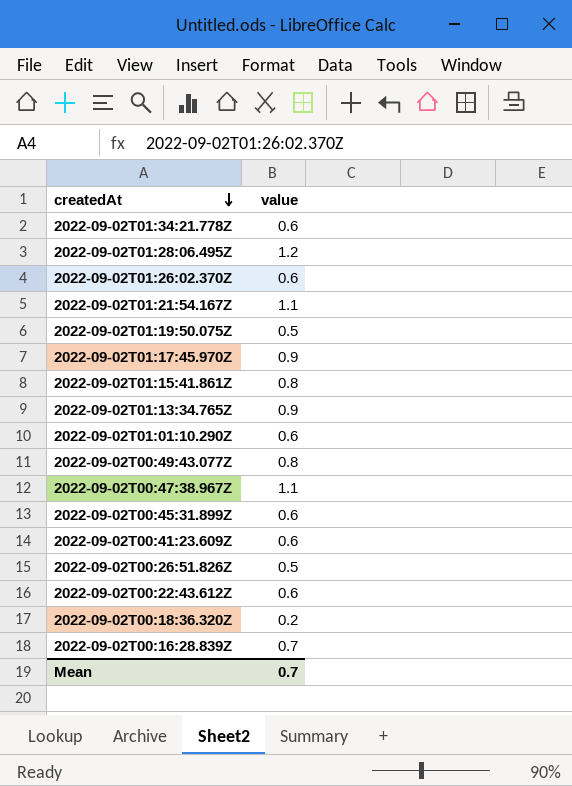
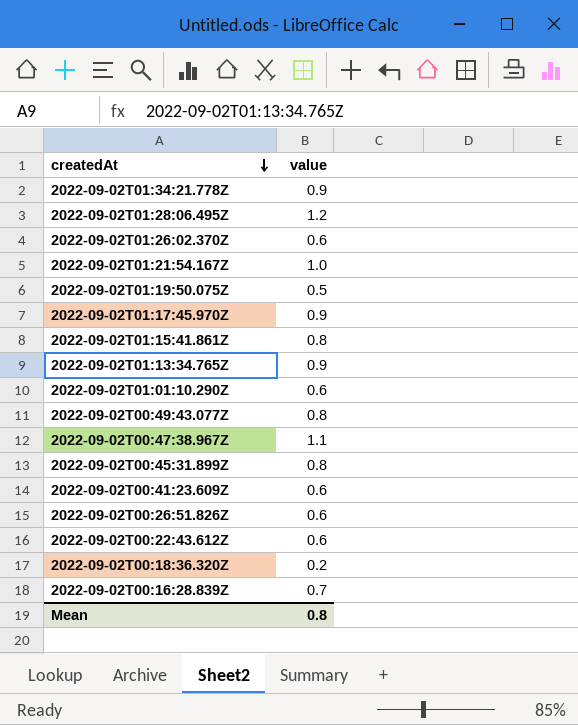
2022-09-02T01:34:21.778Z | value: 0.6 -> 0.9
2022-09-02T01:21:54.167Z | value: 1.1 -> 1.0
2022-09-02T00:45:31.899Z | value: 0.6 -> 0.8
2022-09-02T00:26:51.826Z | value: 0.5 -> 0.6
Mean | value: 0.7 -> 0.8

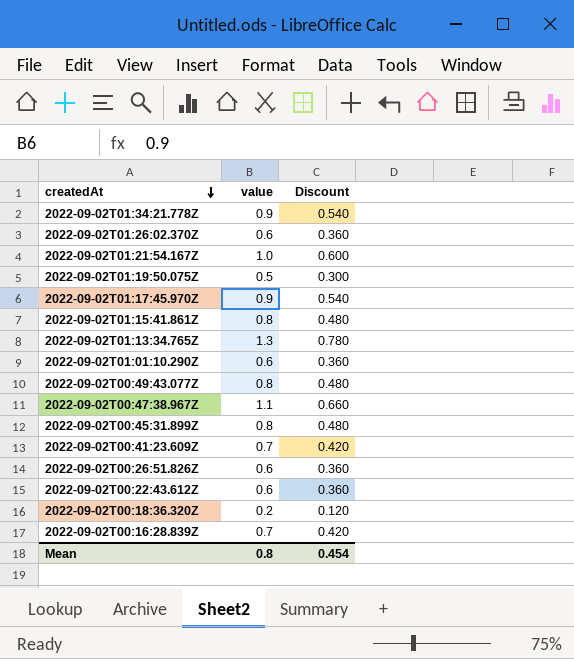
column Discount | formula: none -> [value] * 0.6
row 2022-09-02T01:28:06.495Z: 1.2 -> none
2022-09-02T01:13:34.765Z | value: 0.9 -> 1.3
2022-09-02T00:41:23.609Z | value: 0.6 -> 0.7

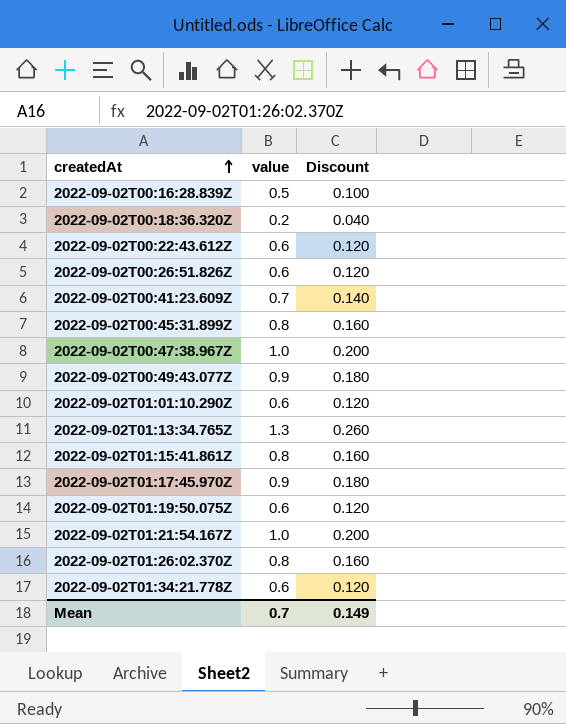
row order: createdAt descending -> createdAt ascending
column Discount | formula: [value] * 0.6 -> [value] * 0.2
2022-09-02T00:16:28.839Z | value: 0.7 -> 0.5
2022-09-02T00:47:38.967Z | value: 1.1 -> 1.0
2022-09-02T00:49:43.077Z | value: 0.8 -> 0.9
2022-09-02T01:19:50.075Z | value: 0.5 -> 0.6
2022-09-02T01:26:02.370Z | value: 0.6 -> 0.8
2022-09-02T01:34:21.778Z | value: 0.9 -> 0.6
Mean | value: 0.8 -> 0.7
Mean | Discount: 0.454 -> 0.149

